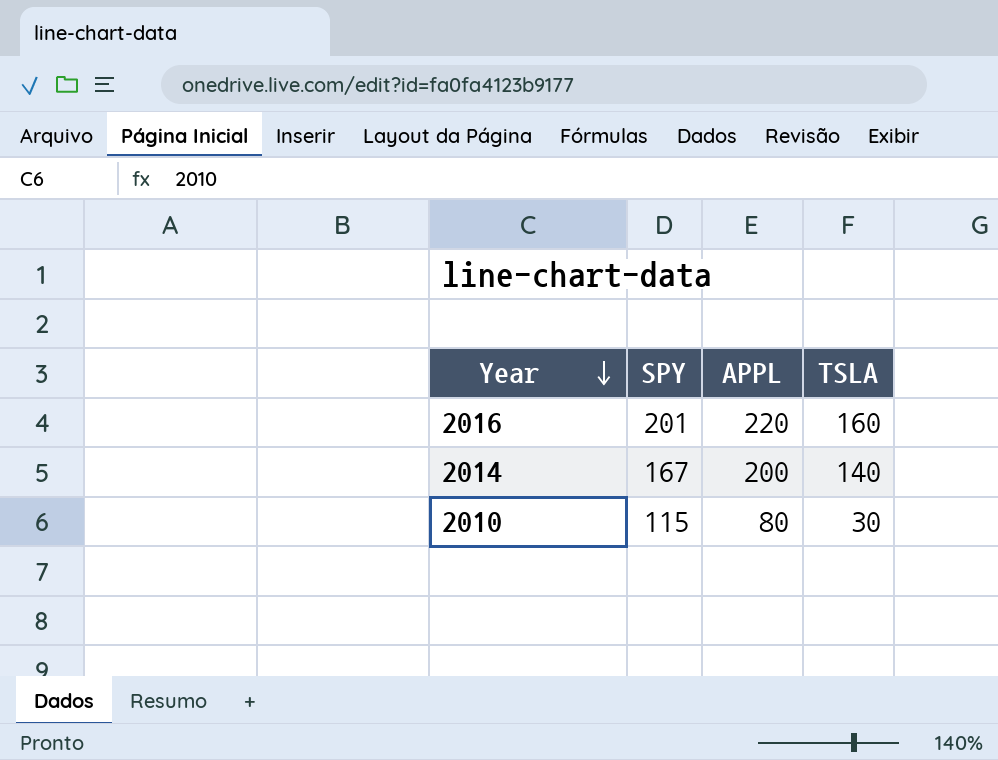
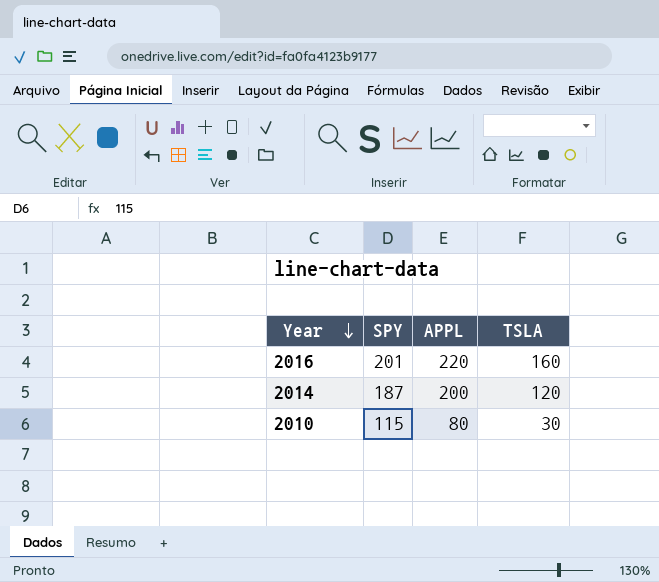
2014 | SPY: 167 -> 187
2014 | TSLA: 140 -> 120

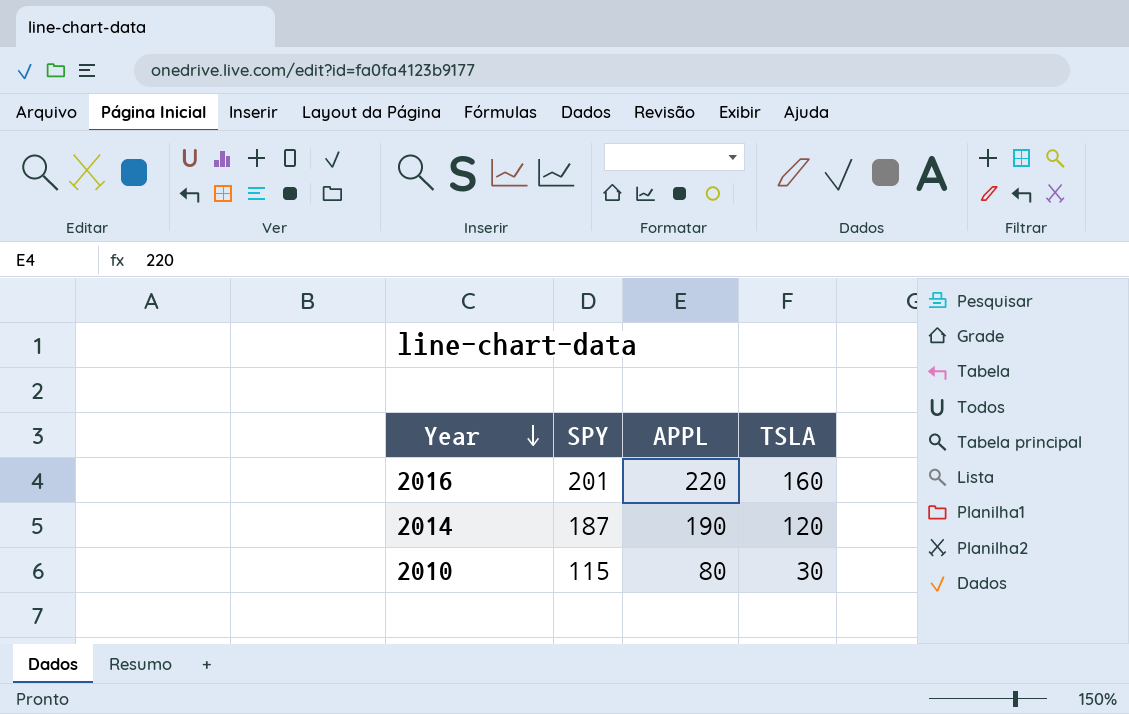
2014 | APPL: 200 -> 190

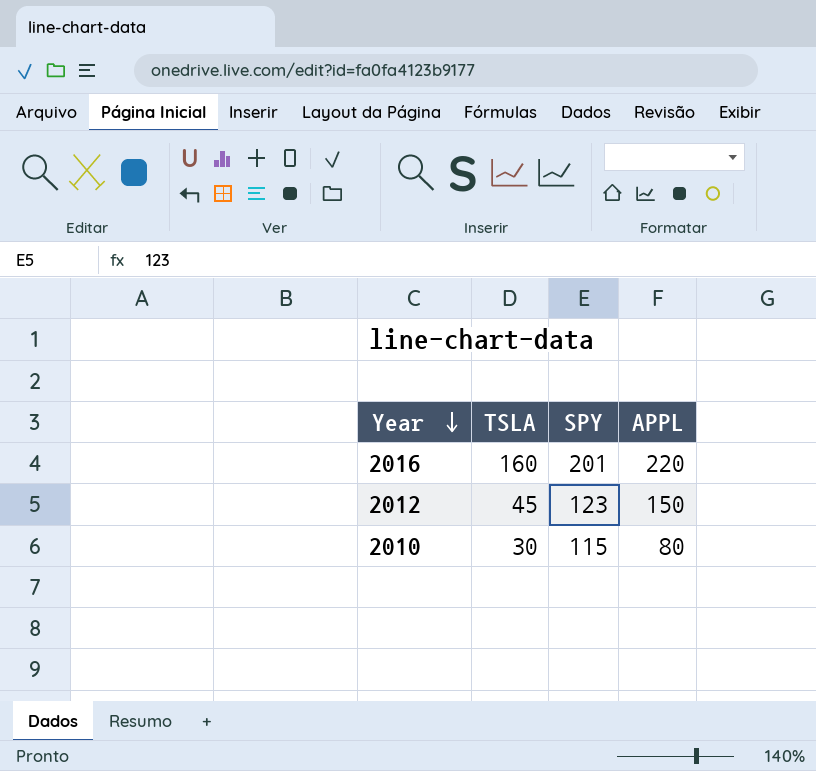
column TSLA | position: 4 -> 2
row 2014: 187 | 190 | 120 -> none
row 2012: none -> 45 | 123 | 150

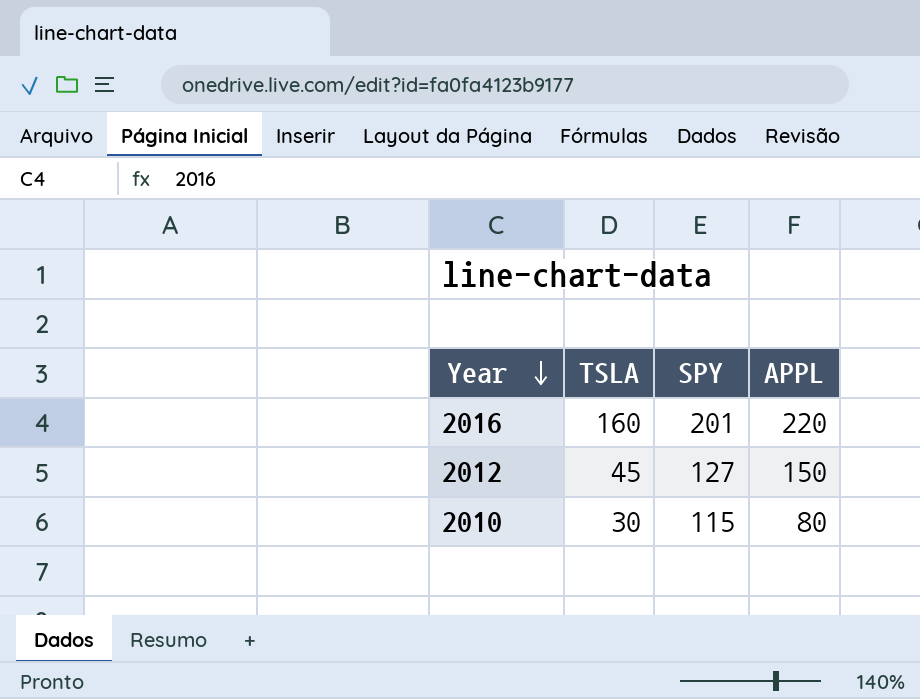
2012 | SPY: 123 -> 127

